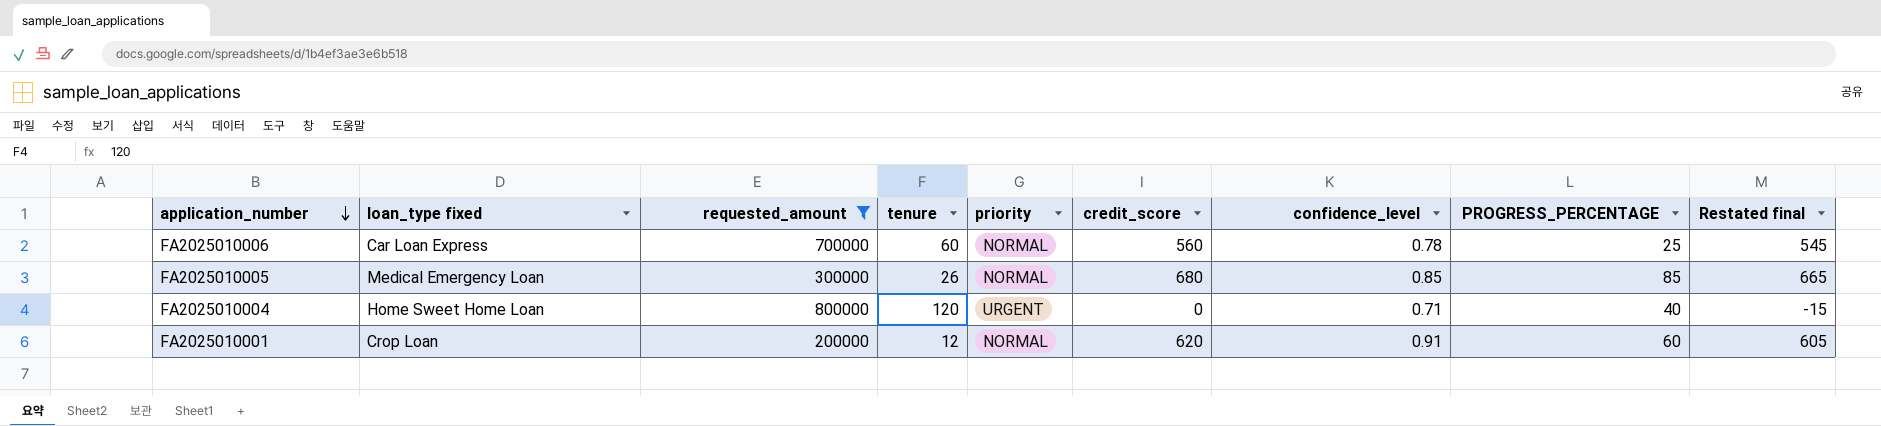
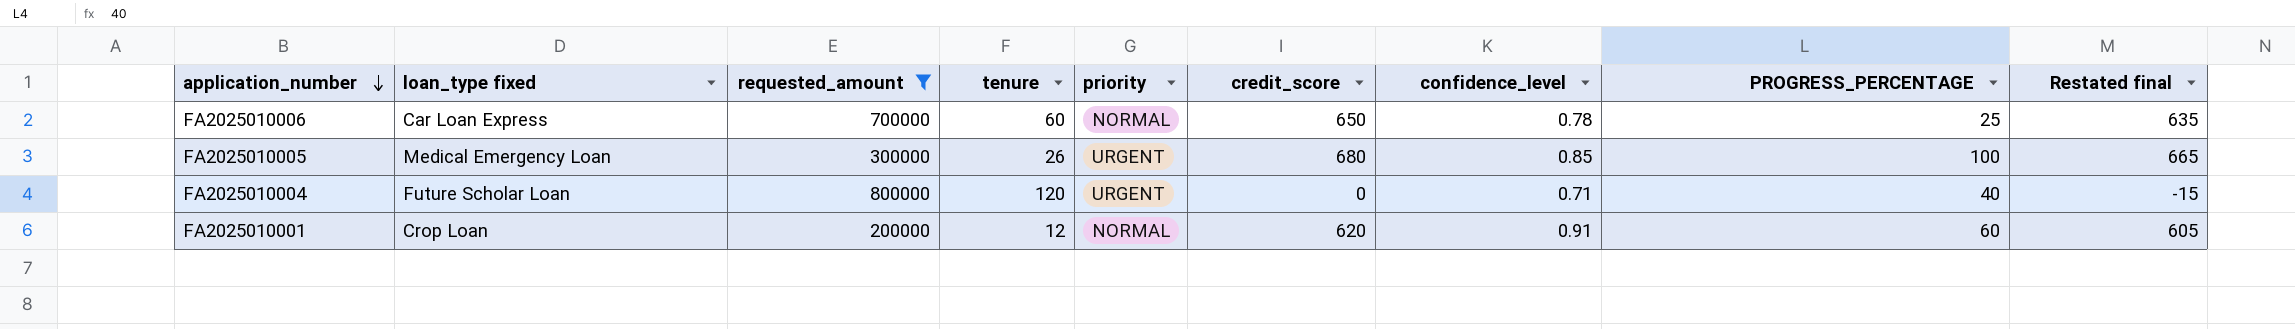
FA2025010006 | credit_score: 560 -> 650
FA2025010006 | Restated final: 545 -> 635
FA2025010005 | priority: NORMAL -> URGENT
FA2025010005 | PROGRESS_PERCENTAGE: 85 -> 100
FA2025010004 | loan_type fixed: Home Sweet Home Loan -> Future Scholar Loan

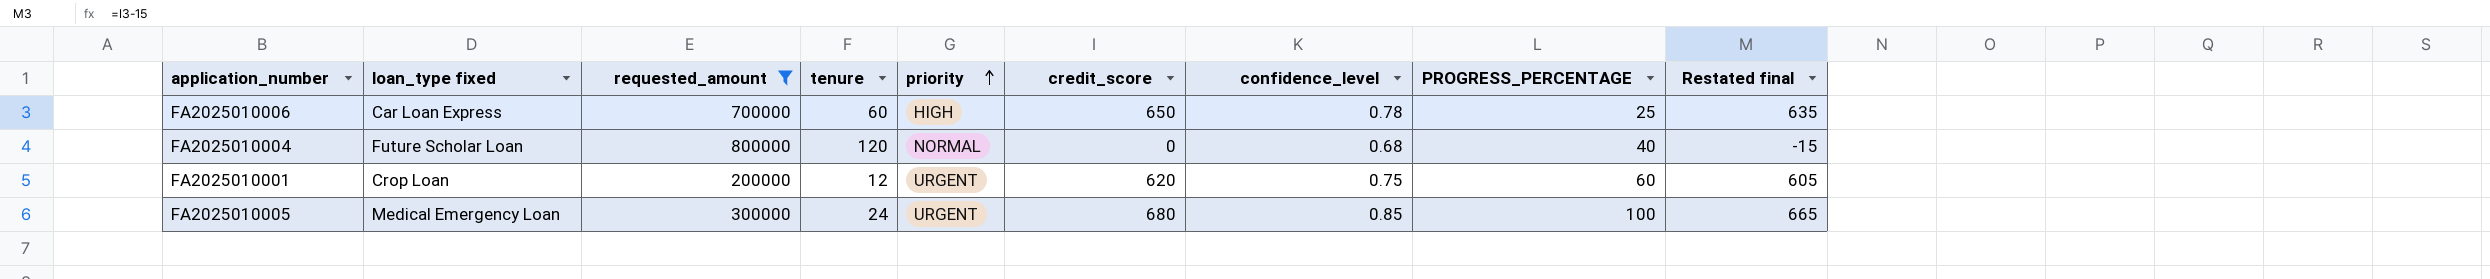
row order: application_number descending -> priority ascending
FA2025010006 | priority: NORMAL -> HIGH
FA2025010004 | priority: URGENT -> NORMAL
FA2025010004 | confidence_level: 0.71 -> 0.68
FA2025010001 | priority: NORMAL -> URGENT
FA2025010001 | confidence_level: 0.91 -> 0.75
FA2025010005 | tenure: 26 -> 24

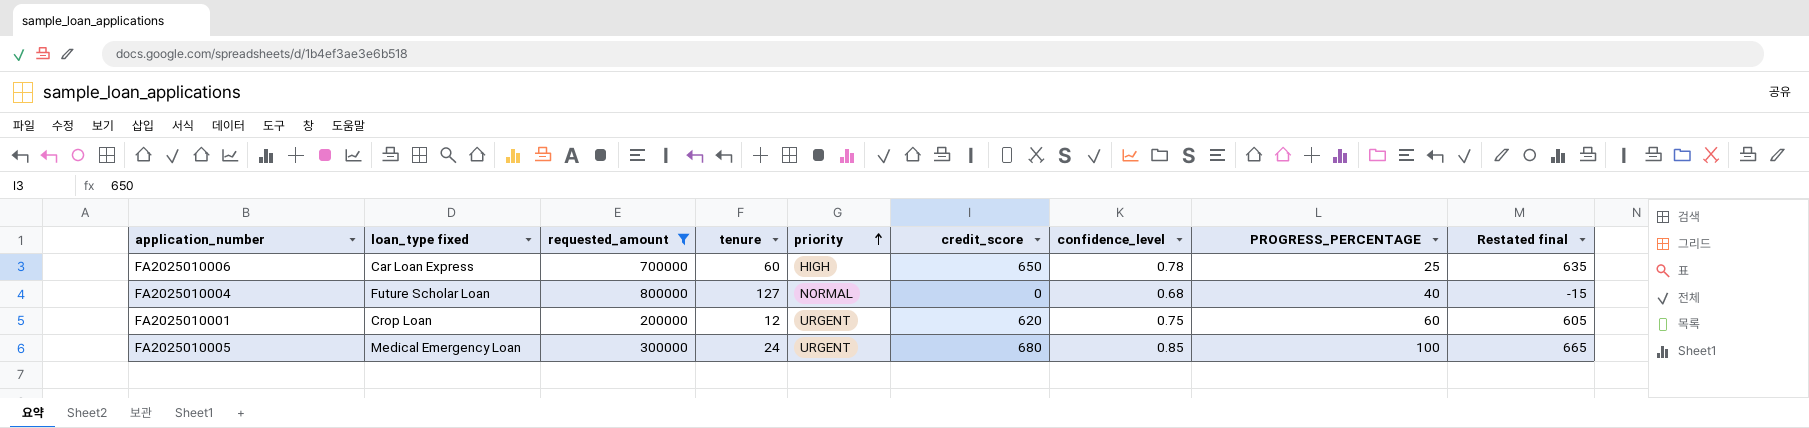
FA2025010004 | tenure: 120 -> 127

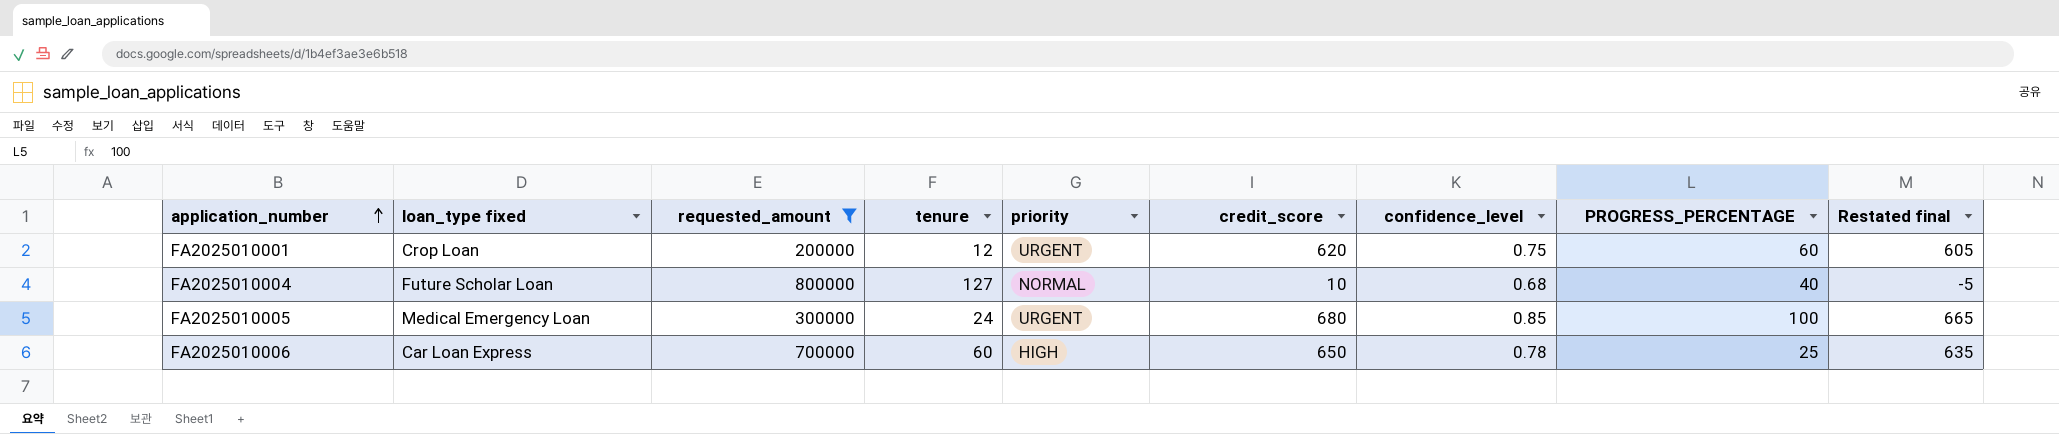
row order: priority ascending -> application_number ascending
FA2025010004 | credit_score: 0 -> 10
FA2025010004 | Restated final: -15 -> -5

